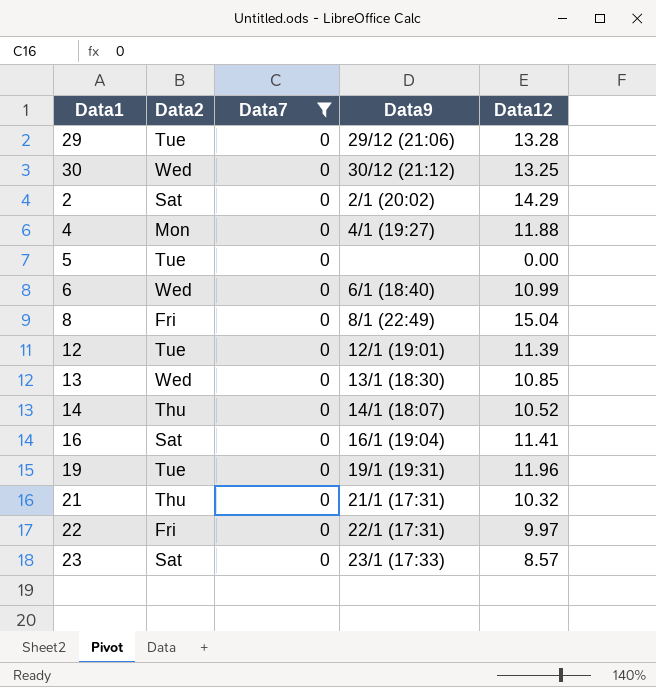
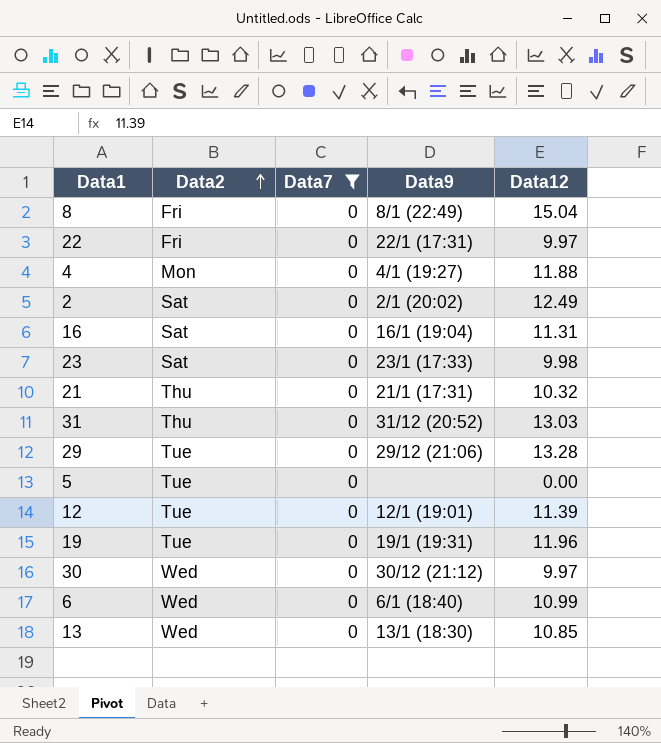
row order: none -> Data2 ascending
row 14: Thu | 0 | 14/1 (18:07) | 10.52 -> none
2 | Data12: 14.29 -> 12.49
16 | Data12: 11.41 -> 11.31
23 | Data12: 8.57 -> 9.98
row 31: none -> Thu | 0 | 31/12 (20:52) | 13.03
30 | Data12: 13.25 -> 9.97

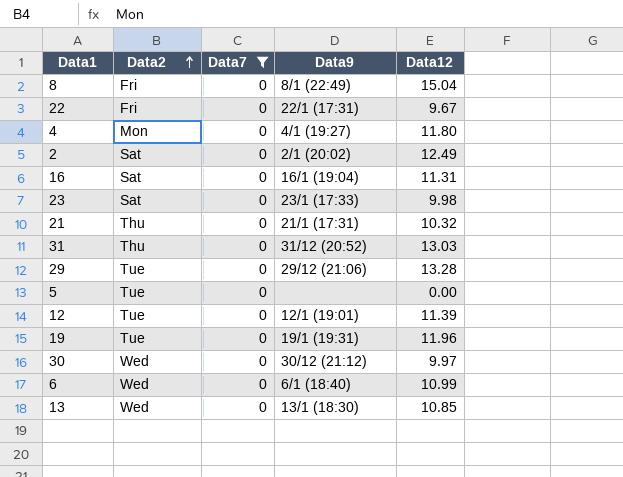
22 | Data12: 9.97 -> 9.67
4 | Data12: 11.88 -> 11.80

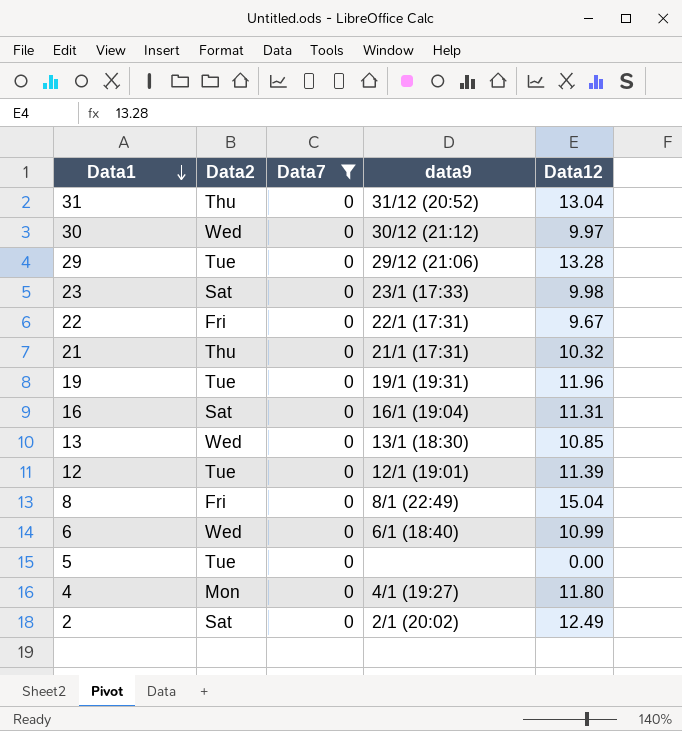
row order: Data2 ascending -> Data1 descending
column name: Data9 -> data9
31 | Data12: 13.03 -> 13.04

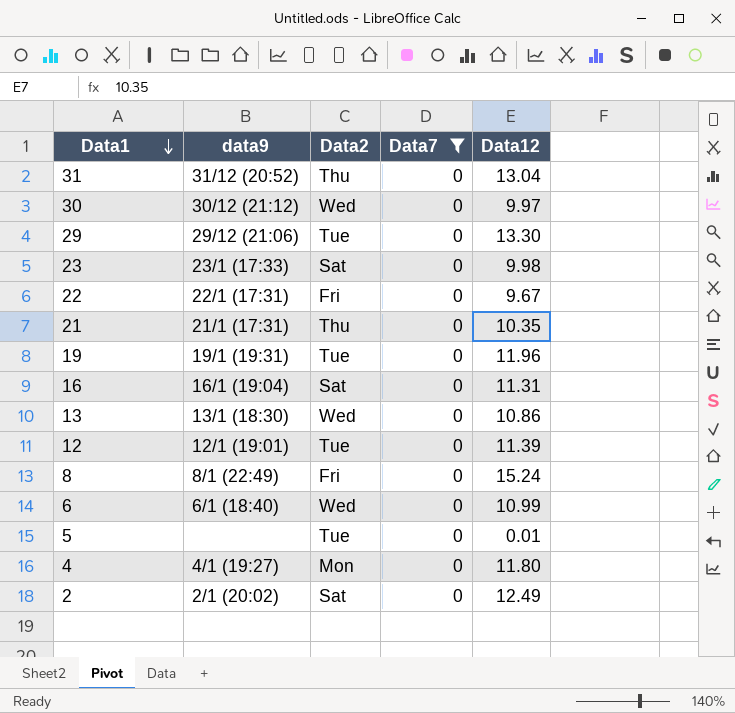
column data9 | position: 4 -> 2
29 | Data12: 13.28 -> 13.30
21 | Data12: 10.32 -> 10.35
13 | Data12: 10.85 -> 10.86
8 | Data12: 15.04 -> 15.24
5 | Data12: 0.00 -> 0.01

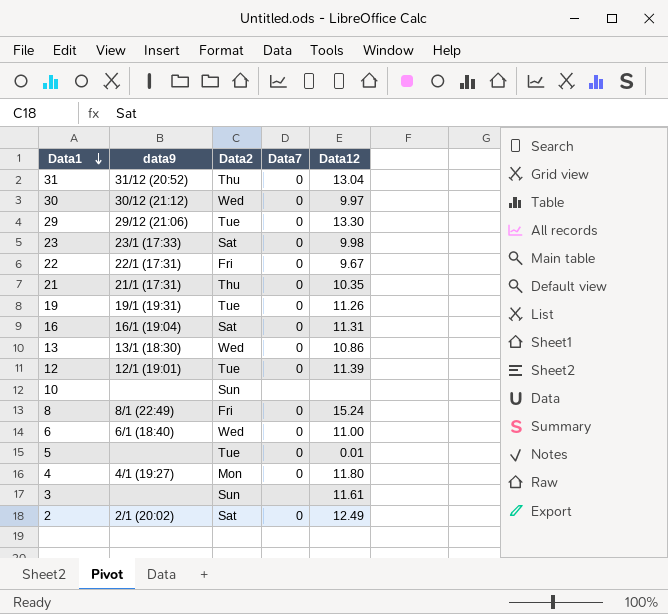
filter: Data7 = 0 -> none
19 | Data12: 11.96 -> 11.26
6 | Data12: 10.99 -> 11.00

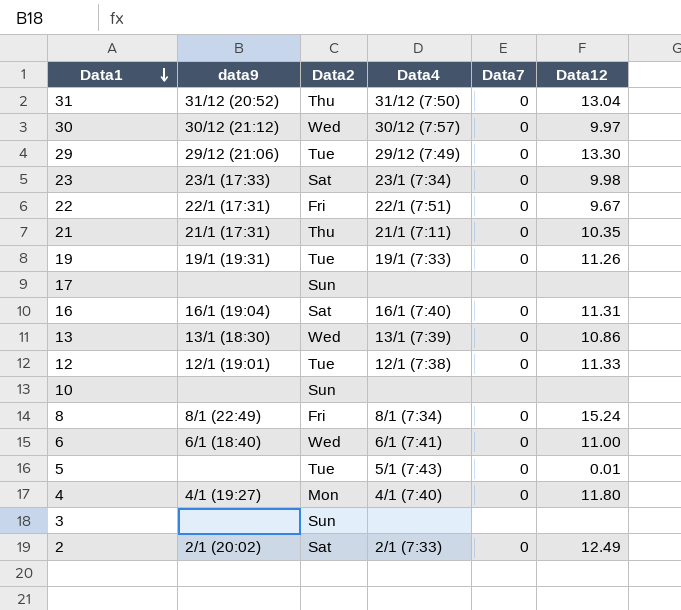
column Data4 | position: none -> 4
row 17: none -> none | Sun | none | none | none
12 | Data12: 11.39 -> 11.33
3 | Data12: 11.61 -> none

